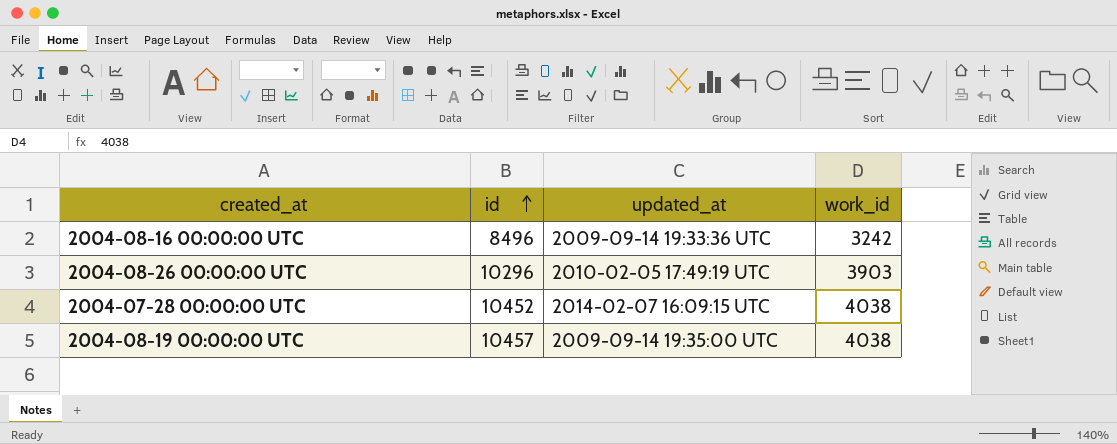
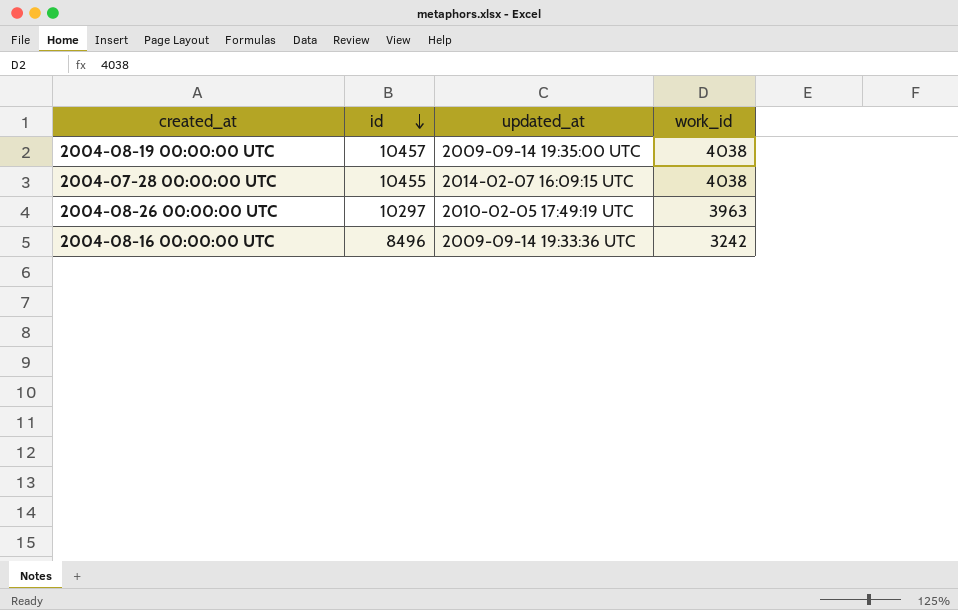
row order: id ascending -> id descending
2004-07-28 00:00:00 UTC | id: 10452 -> 10455
2004-08-26 00:00:00 UTC | id: 10296 -> 10297
2004-08-26 00:00:00 UTC | work_id: 3903 -> 3963

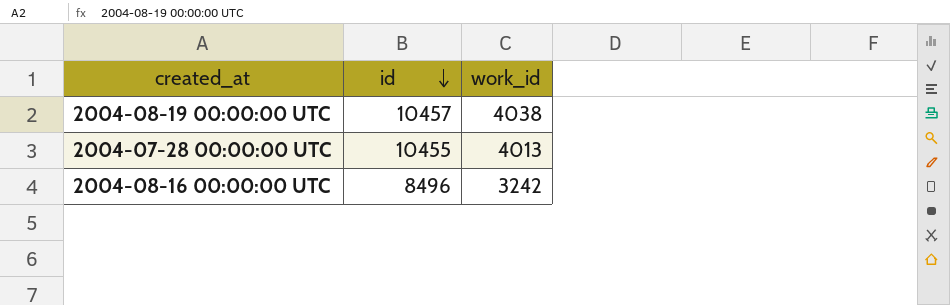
column updated_at | position: 3 -> none
row 2004-08-26 00:00:00 UTC: 10297 | 2010-02-05 17:49:19 UTC | 3963 -> none
2004-07-28 00:00:00 UTC | work_id: 4038 -> 4013

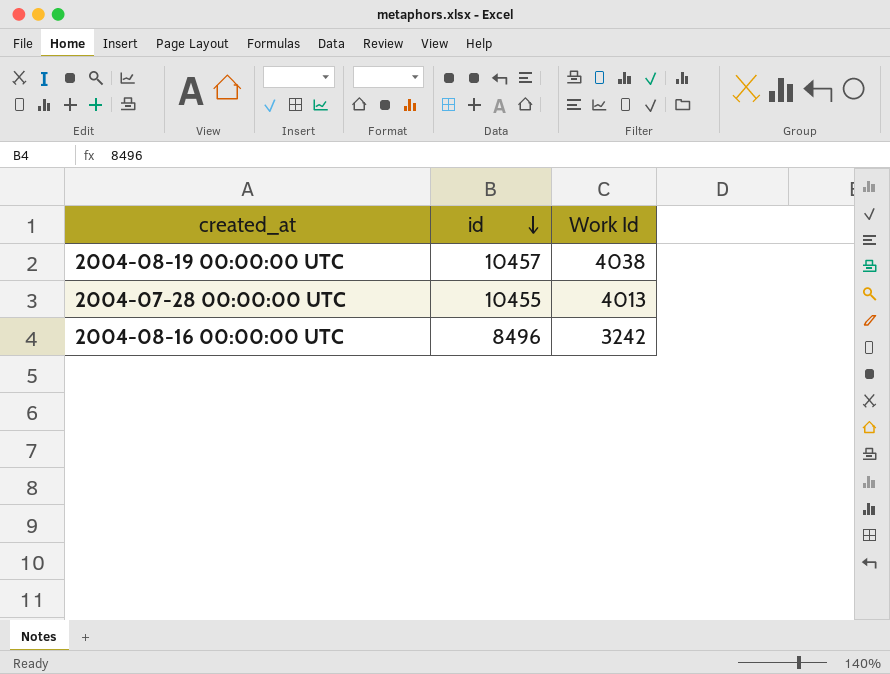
column name: work_id -> Work Id

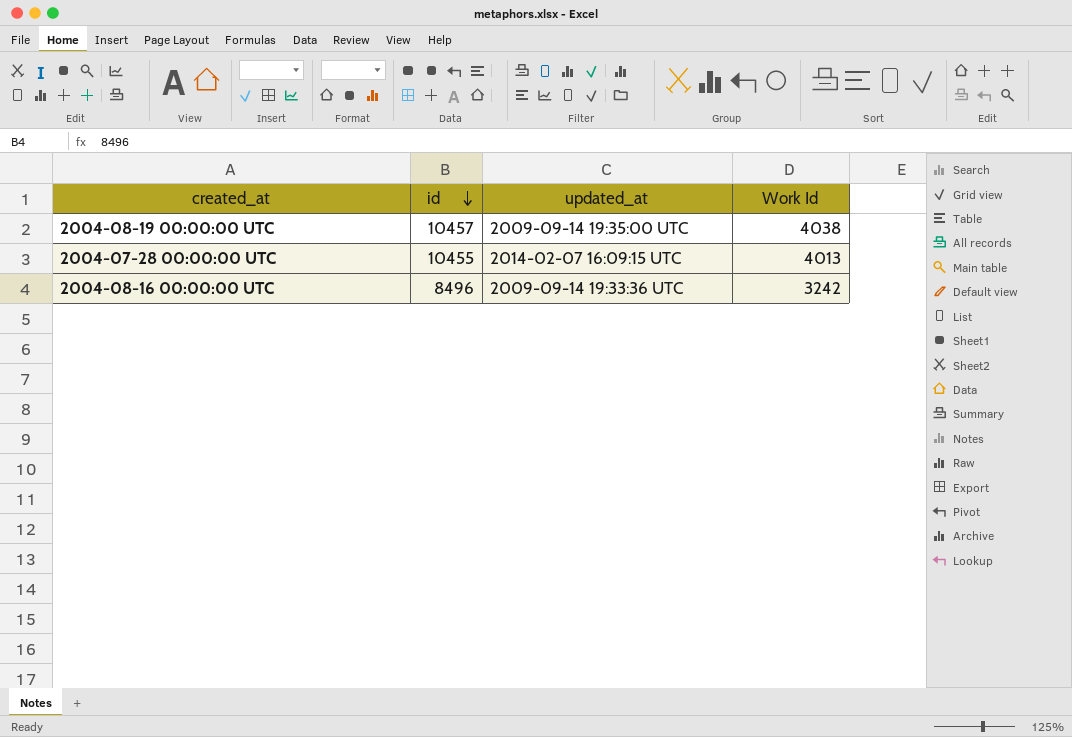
column updated_at | position: none -> 3

